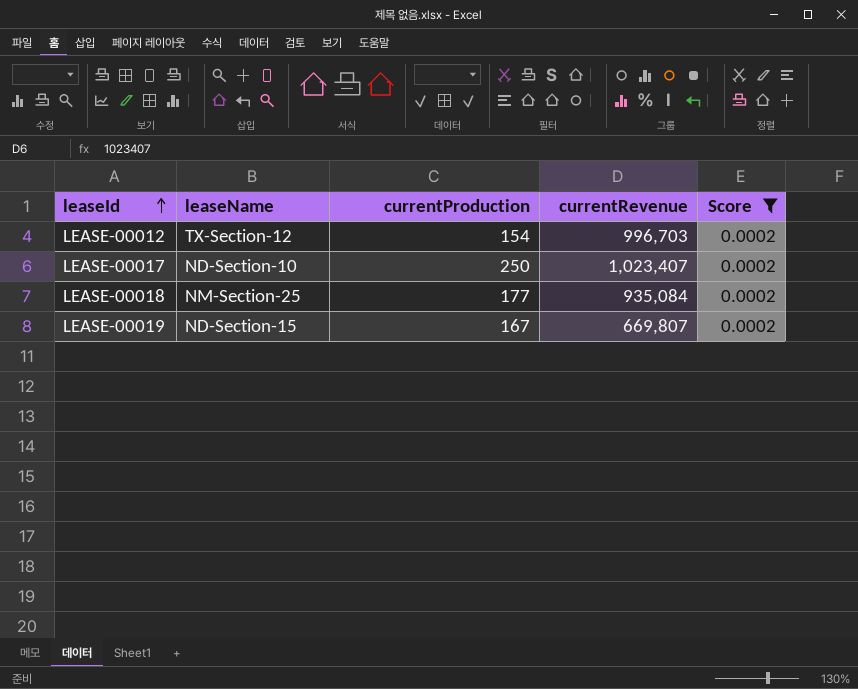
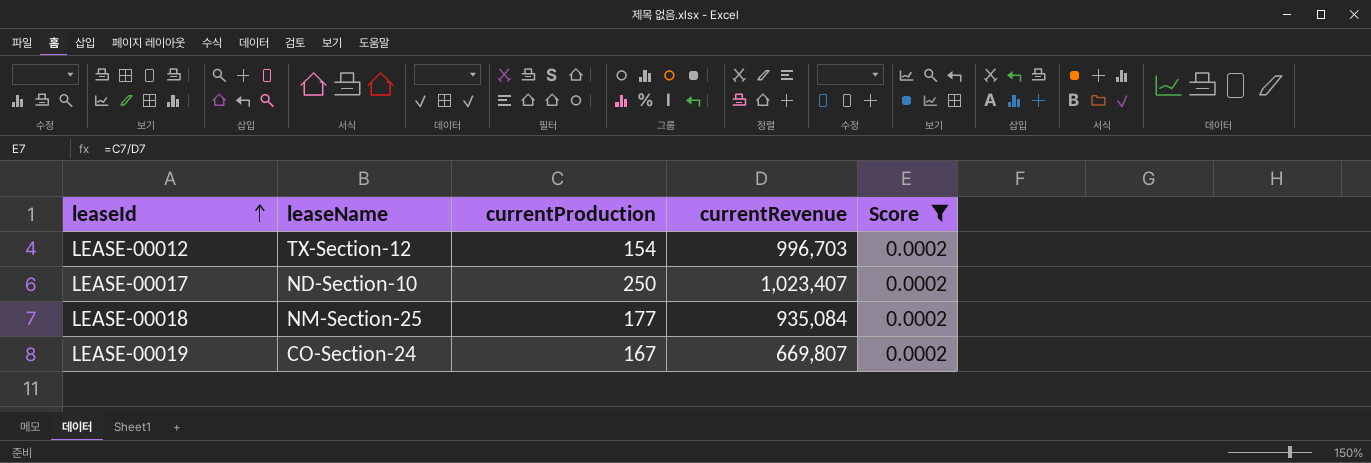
LEASE-00019 | leaseName: ND-Section-15 -> CO-Section-24

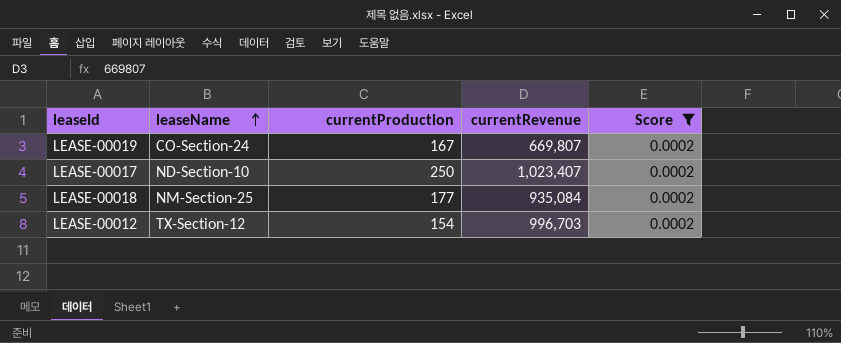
row order: leaseId ascending -> leaseName ascending

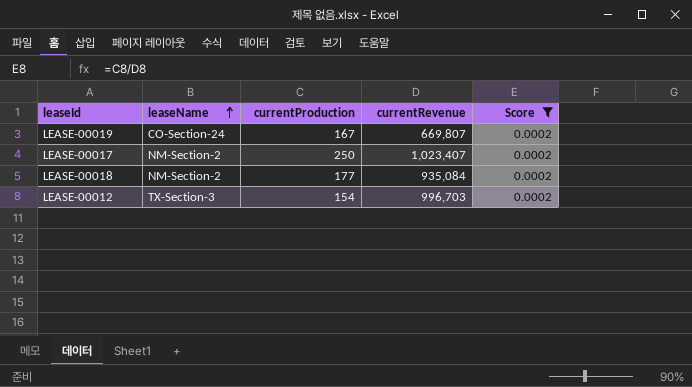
LEASE-00017 | leaseName: ND-Section-10 -> NM-Section-2
LEASE-00018 | leaseName: NM-Section-25 -> NM-Section-2
LEASE-00012 | leaseName: TX-Section-12 -> TX-Section-3

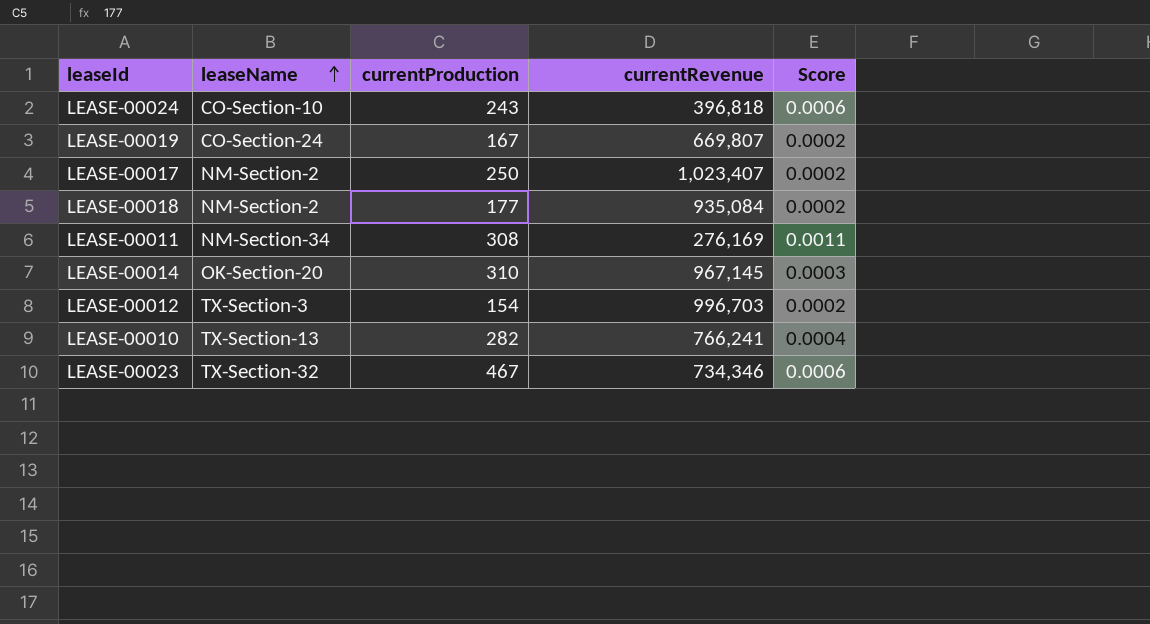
filter: Score = 0.0002 -> none

